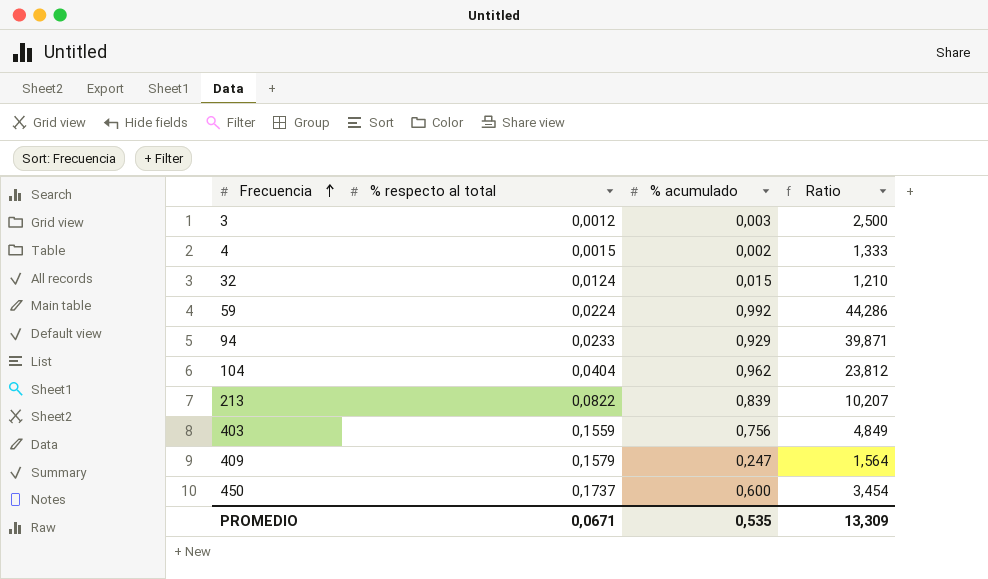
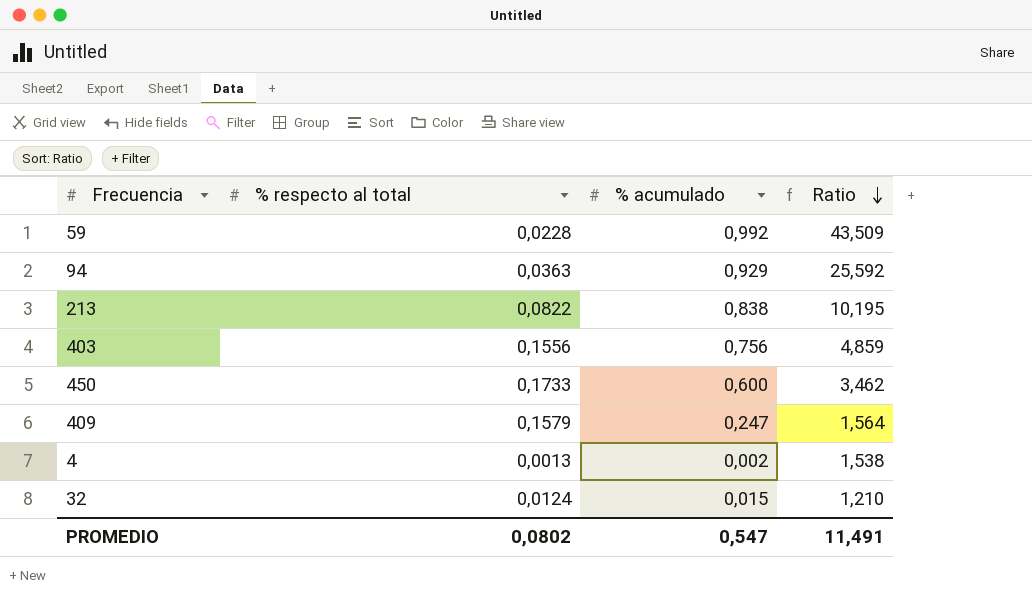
row order: Frecuencia ascending -> Ratio descending
row 3: 0,0012 | 0,003 | 2,500 -> none
row 104: 0,0404 | 0,962 | 23,812 -> none
59 | % respecto al total: 0,0224 -> 0,0228
59 | Ratio: 44,286 -> 43,509
94 | % respecto al total: 0,0233 -> 0,0363
94 | Ratio: 39,871 -> 25,592
213 | % acumulado: 0,839 -> 0,838
213 | Ratio: 10,207 -> 10,195
403 | % respecto al total: 0,1559 -> 0,1556
403 | Ratio: 4,849 -> 4,859
450 | % respecto al total: 0,1737 -> 0,1733
450 | Ratio: 3,454 -> 3,462
4 | % respecto al total: 0,0015 -> 0,0013
4 | Ratio: 1,333 -> 1,538
PROMEDIO | % respecto al total: 0,0671 -> 0,0802
PROMEDIO | % acumulado: 0,535 -> 0,547
PROMEDIO | Ratio: 13,309 -> 11,491

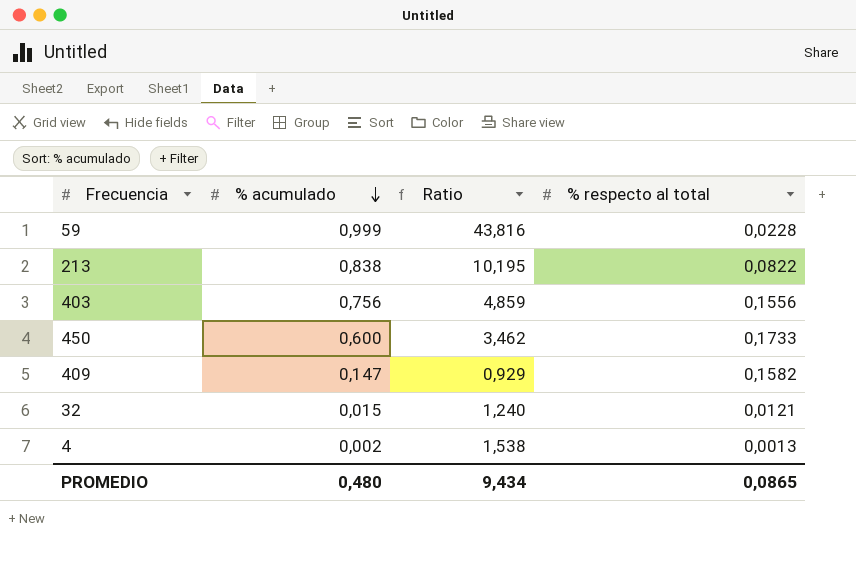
row order: Ratio descending -> % acumulado descending
column % respecto al total | position: 2 -> 4
row 94: 0,0363 | 0,929 | 25,592 -> none
59 | % acumulado: 0,992 -> 0,999
59 | Ratio: 43,509 -> 43,816
409 | % acumulado: 0,247 -> 0,147
409 | Ratio: 1,564 -> 0,929
409 | % respecto al total: 0,1579 -> 0,1582
32 | Ratio: 1,210 -> 1,240
32 | % respecto al total: 0,0124 -> 0,0121
PROMEDIO | % acumulado: 0,547 -> 0,480
PROMEDIO | Ratio: 11,491 -> 9,434
PROMEDIO | % respecto al total: 0,0802 -> 0,0865

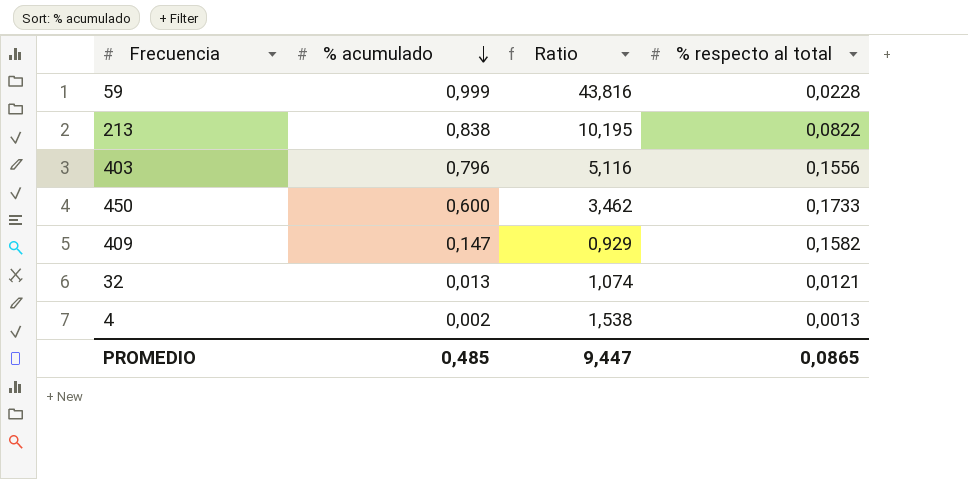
403 | % acumulado: 0,756 -> 0,796
403 | Ratio: 4,859 -> 5,116
32 | % acumulado: 0,015 -> 0,013
32 | Ratio: 1,240 -> 1,074
PROMEDIO | % acumulado: 0,480 -> 0,485
PROMEDIO | Ratio: 9,434 -> 9,447

